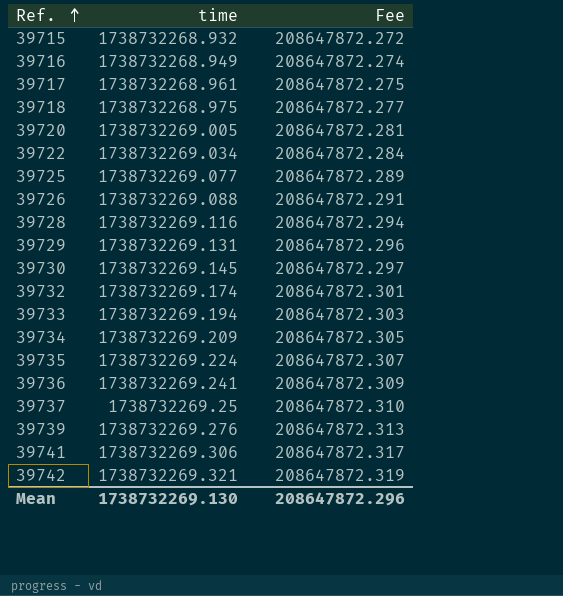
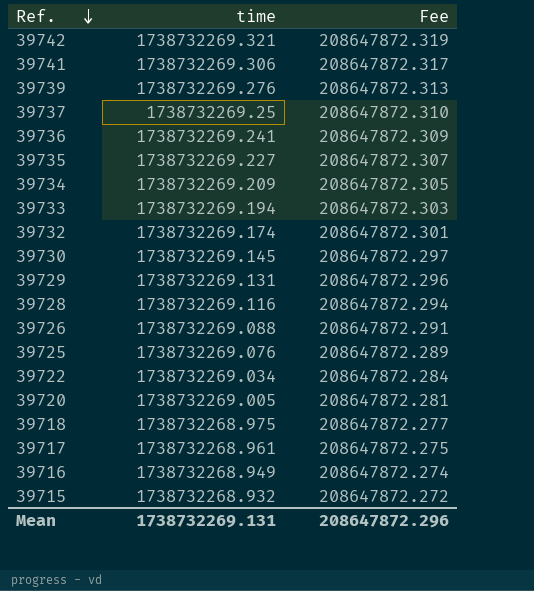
row order: Ref. ascending -> Ref. descending
39735 | time: 1738732269.224 -> 1738732269.227
39725 | time: 1738732269.077 -> 1738732269.076
Mean | time: 1738732269.130 -> 1738732269.131

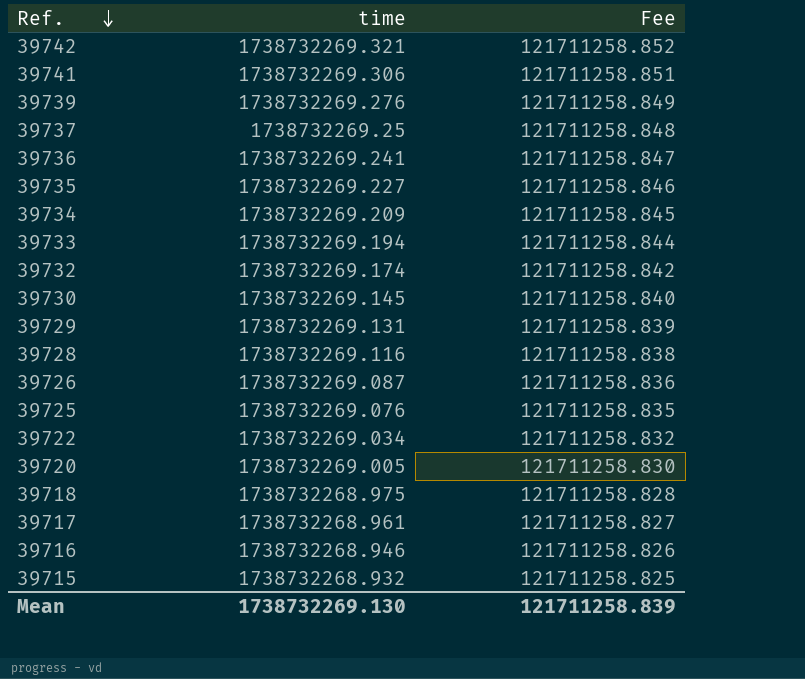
column Fee | formula: [time] * 0.12 -> [time] * 0.07
39726 | time: 1738732269.088 -> 1738732269.087
39716 | time: 1738732268.949 -> 1738732268.946
Mean | time: 1738732269.131 -> 1738732269.130
Mean | Fee: 208647872.296 -> 121711258.839

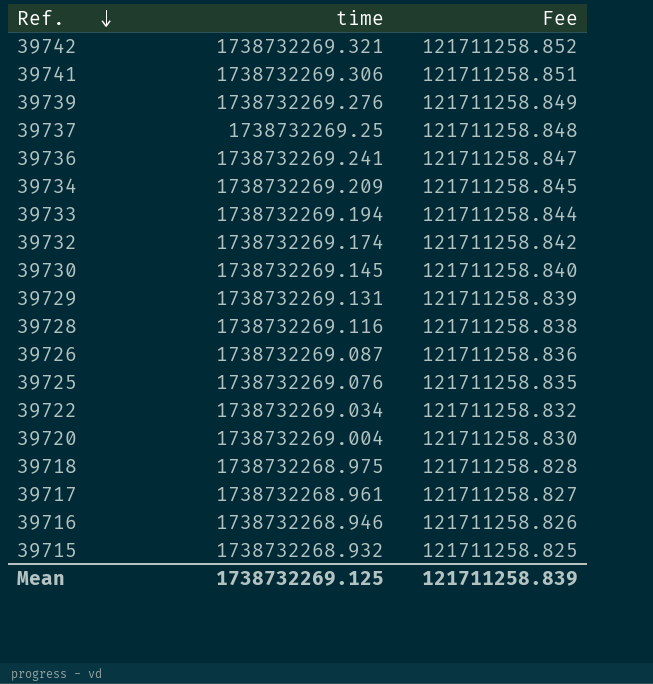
row 39735: 1738732269.227 | 121711258.846 -> none
39720 | time: 1738732269.005 -> 1738732269.004
Mean | time: 1738732269.130 -> 1738732269.125

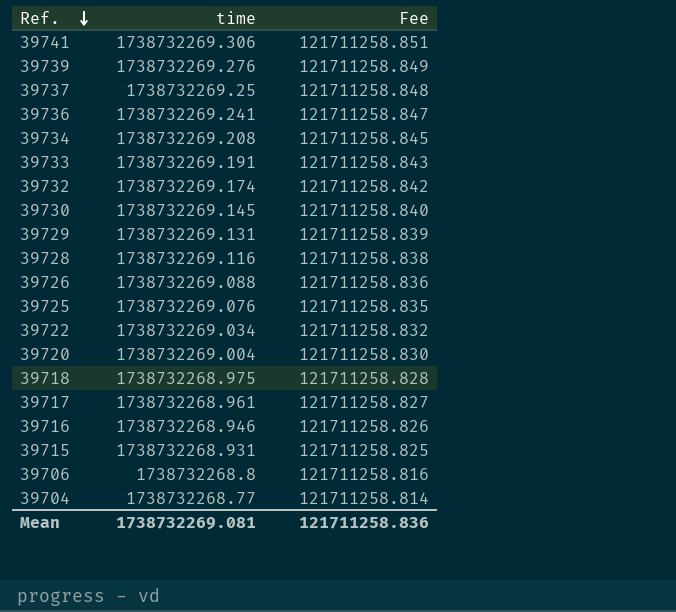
row 39742: 1738732269.321 | 121711258.852 -> none
39734 | time: 1738732269.209 -> 1738732269.208
39733 | time: 1738732269.194 -> 1738732269.191
39733 | Fee: 121711258.844 -> 121711258.843
39726 | time: 1738732269.087 -> 1738732269.088
39715 | time: 1738732268.932 -> 1738732268.931
row 39706: none -> 1738732268.8 | 121711258.816
row 39704: none -> 1738732268.77 | 121711258.814
Mean | time: 1738732269.125 -> 1738732269.081
Mean | Fee: 121711258.839 -> 121711258.836

